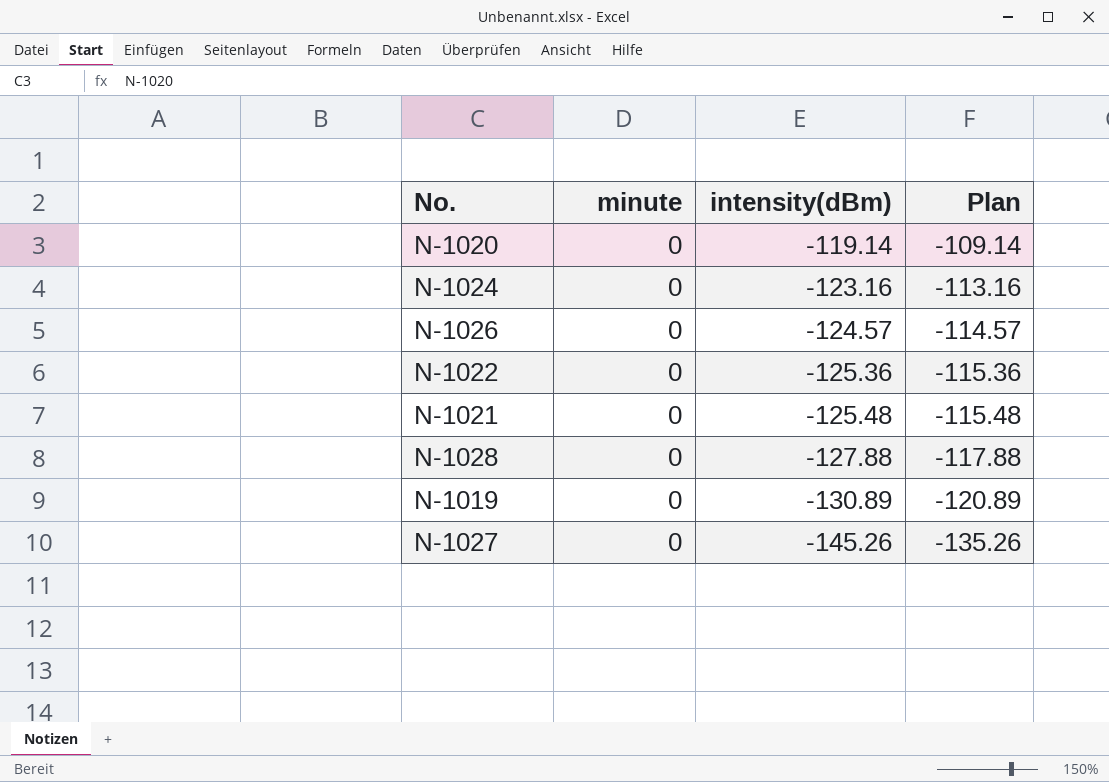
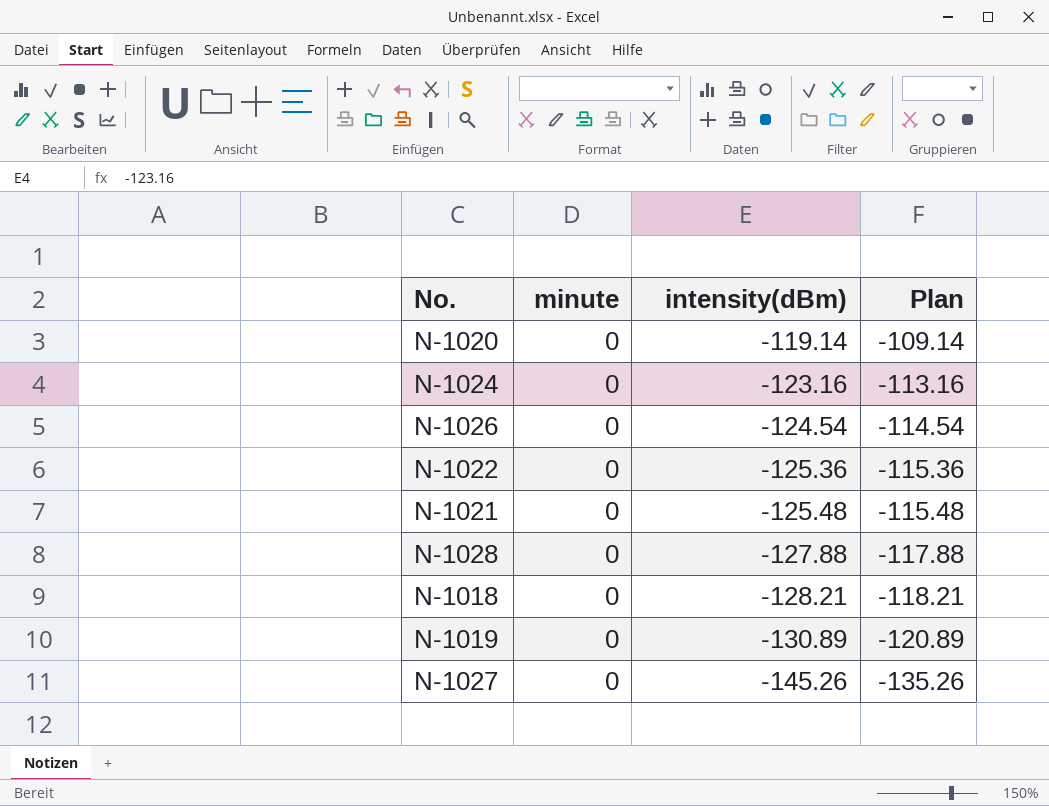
N-1026 | intensity(dBm): -124.57 -> -124.54
N-1026 | Plan: -114.57 -> -114.54
row N-1018: none -> 0 | -128.21 | -118.21

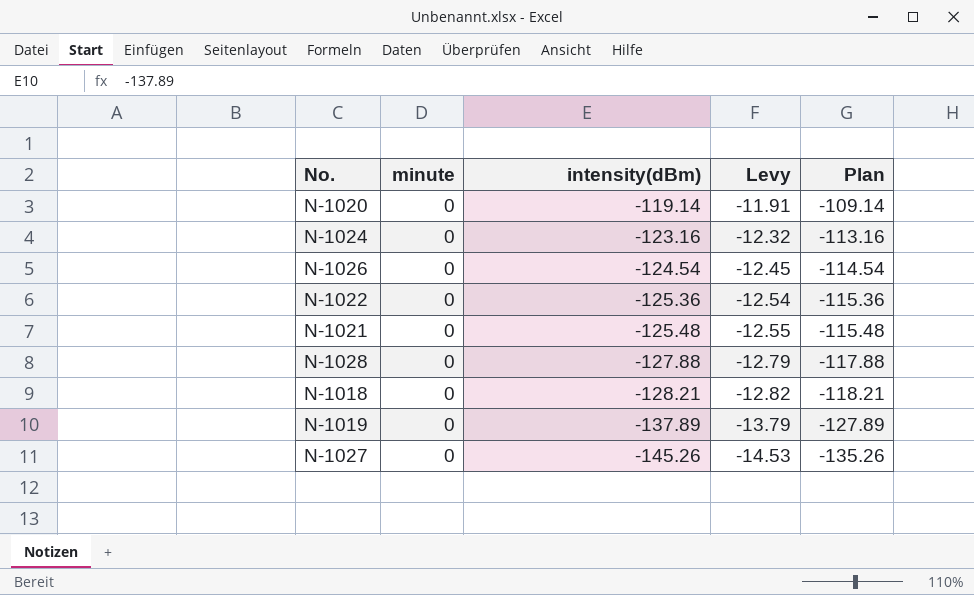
column Levy | formula: none -> [intensity(dBm)] * 0.1
N-1019 | intensity(dBm): -130.89 -> -137.89
N-1019 | Plan: -120.89 -> -127.89

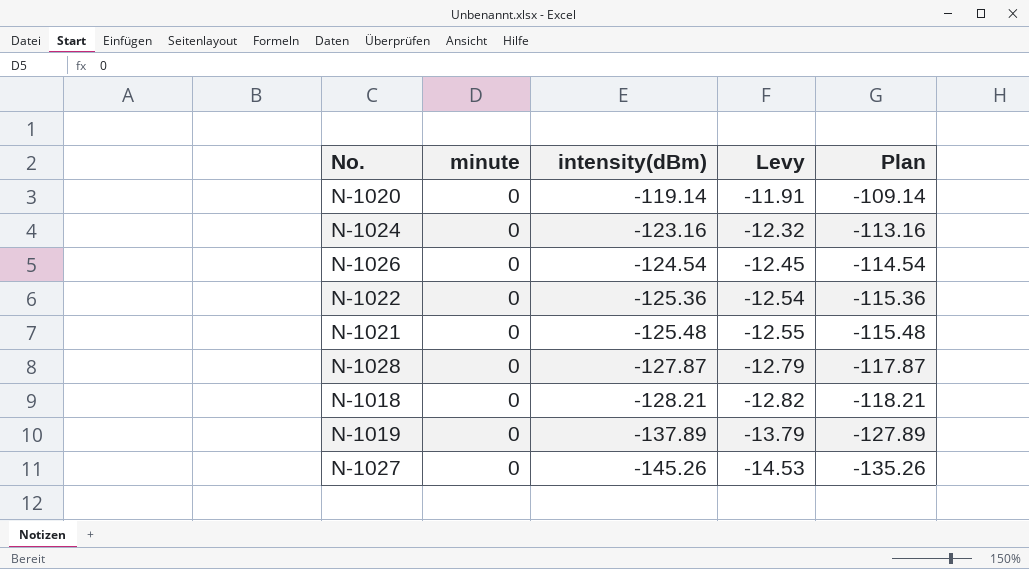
N-1028 | intensity(dBm): -127.88 -> -127.87
N-1028 | Plan: -117.88 -> -117.87

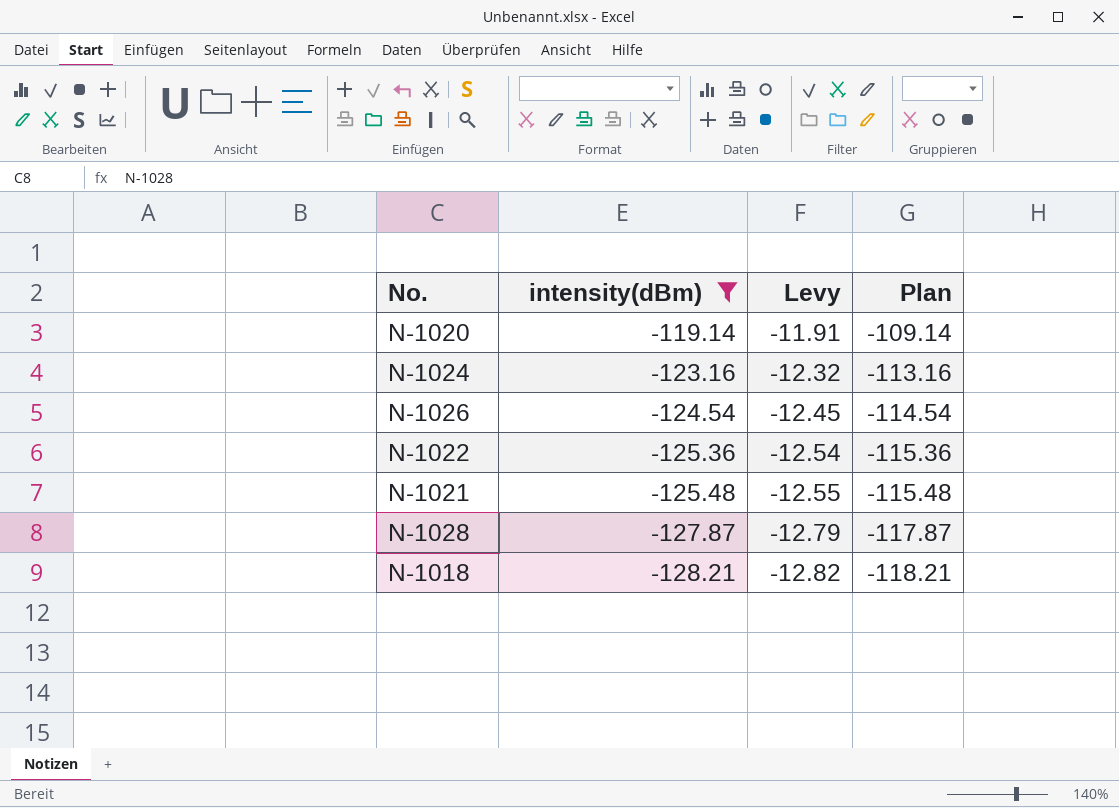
filter: none -> intensity(dBm) >= -128.21
column minute | position: 2 -> none

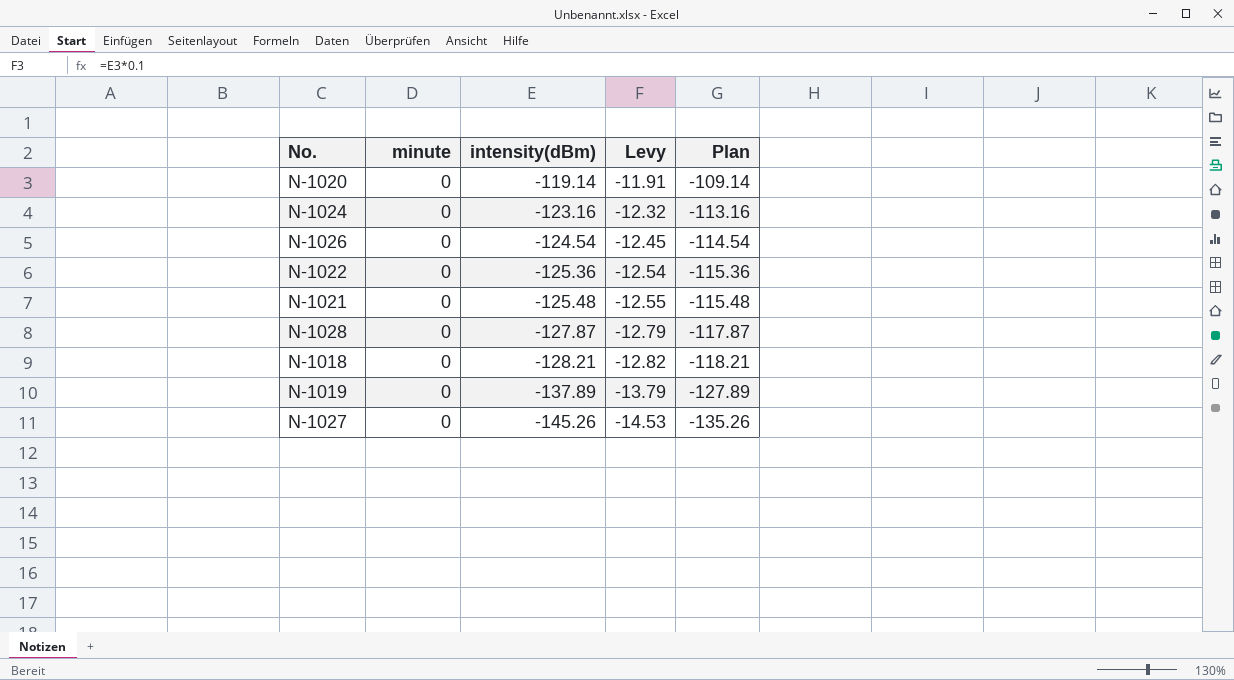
filter: intensity(dBm) >= -128.21 -> none
column minute | position: none -> 2

